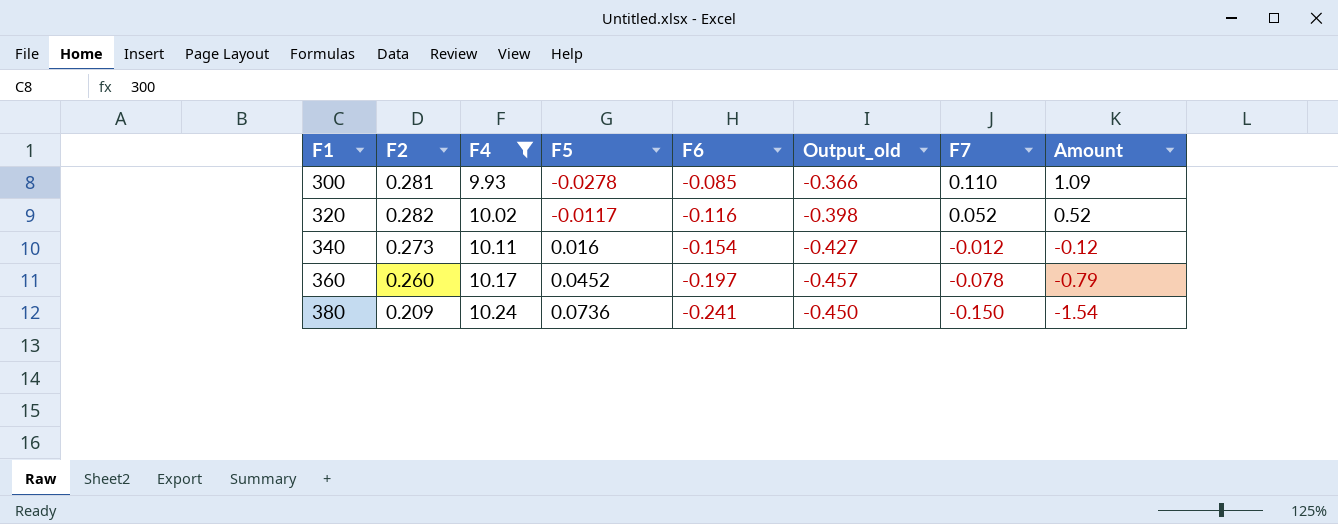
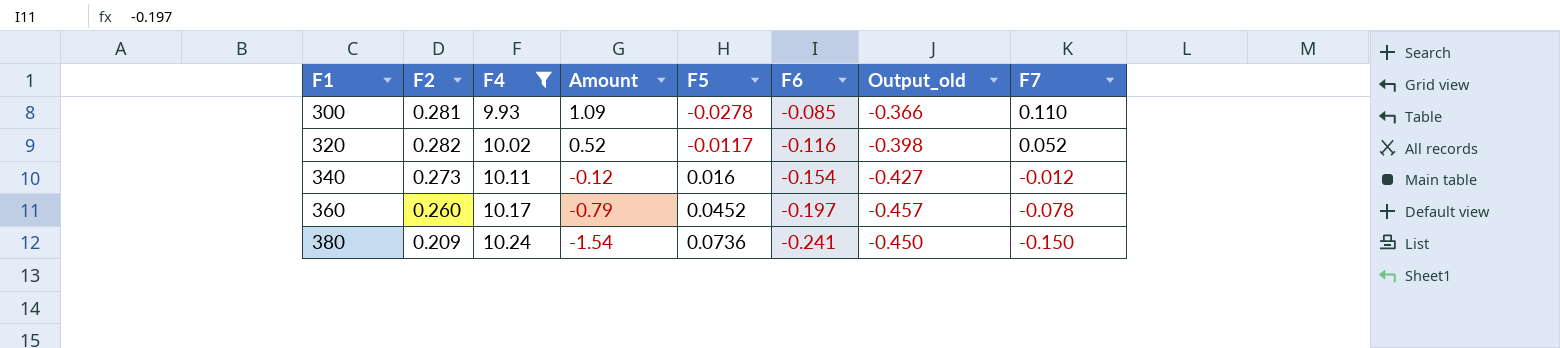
column Amount | position: 8 -> 4

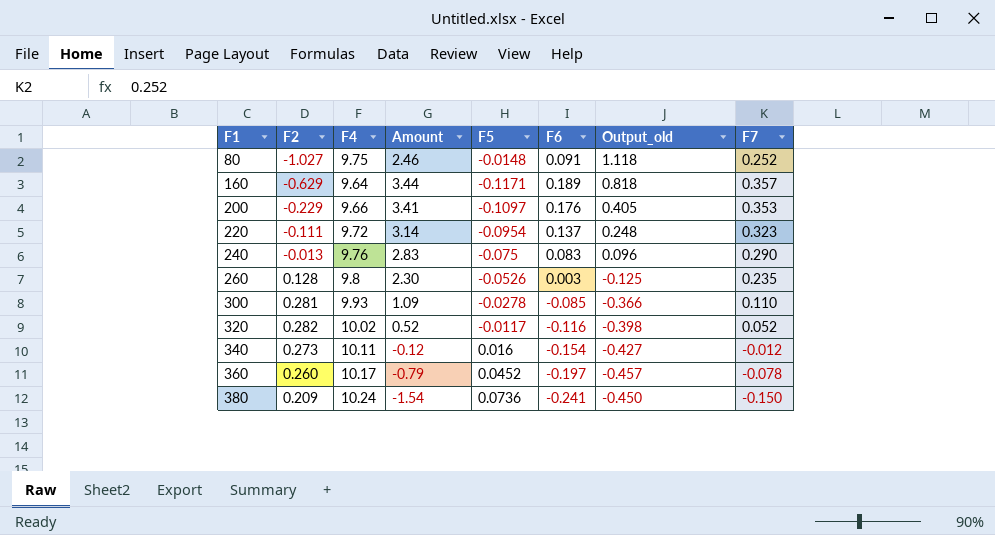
filter: F4 >= 9.93 -> none

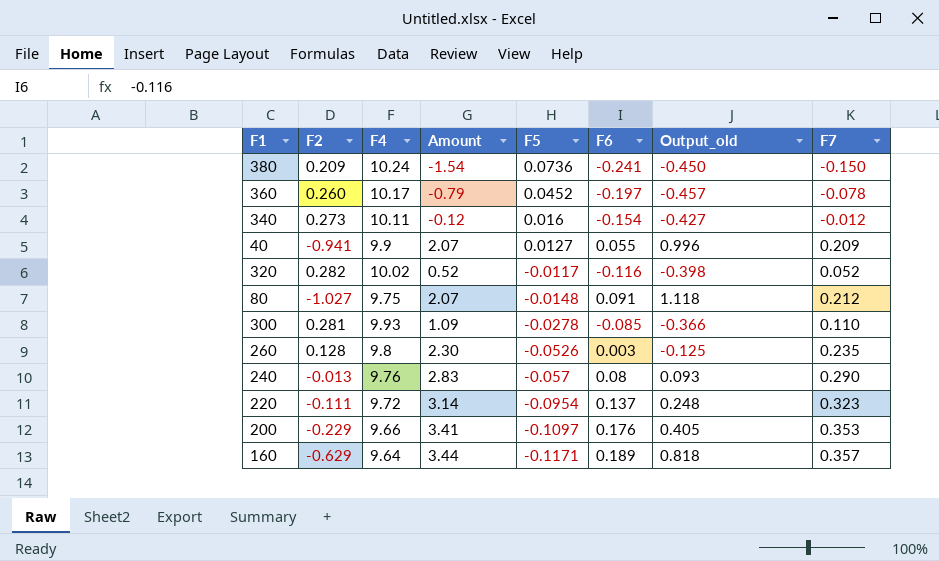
row order: F1 ascending -> F5 descending
row 40: none -> -0.941 | 9.9 | 2.07 | 0.0127 | 0.055 | 0.996 | 0.209
80 | Amount: 2.46 -> 2.07
80 | F7: 0.252 -> 0.212
240 | F5: -0.075 -> -0.057
240 | F6: 0.083 -> 0.08
240 | Output_old: 0.096 -> 0.093

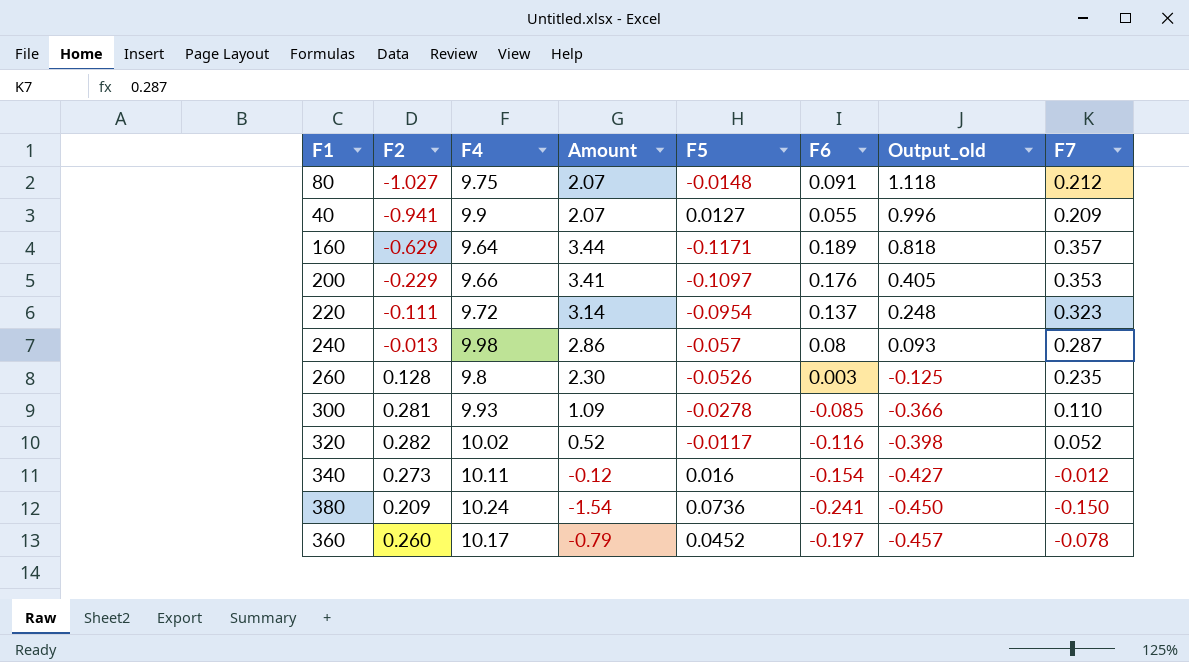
row order: F5 descending -> Output_old descending
240 | F4: 9.76 -> 9.98
240 | Amount: 2.83 -> 2.86
240 | F7: 0.290 -> 0.287

